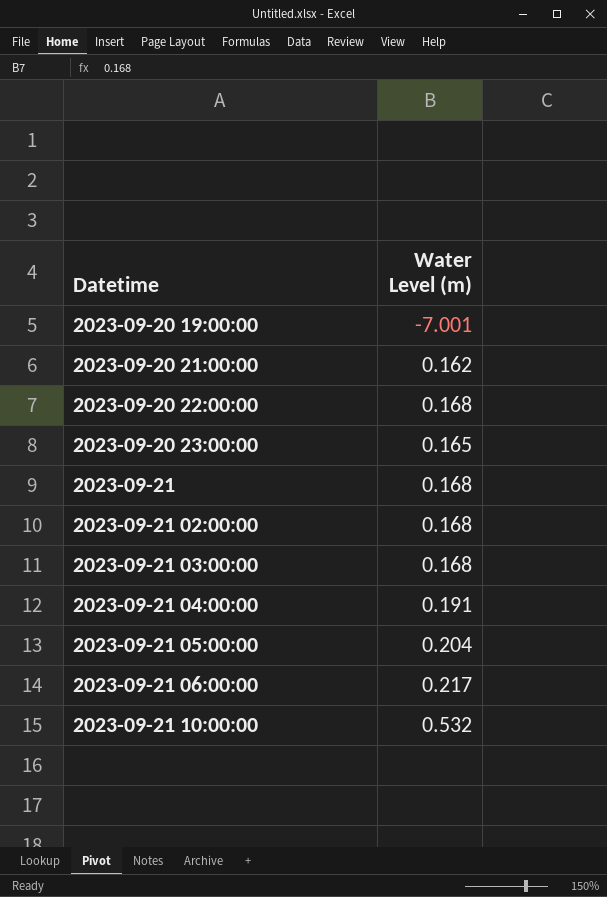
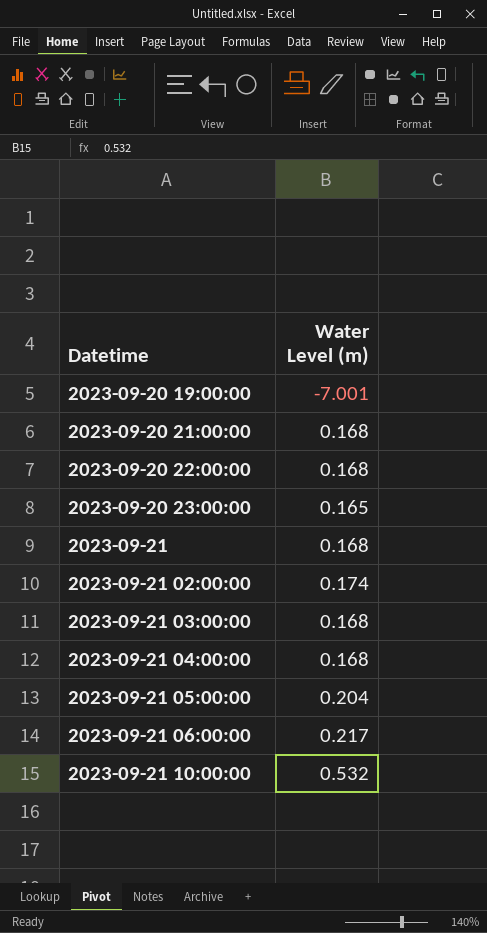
2023-09-20 21:00:00 | Water Level (m): 0.162 -> 0.168
2023-09-21 02:00:00 | Water Level (m): 0.168 -> 0.174
2023-09-21 04:00:00 | Water Level (m): 0.191 -> 0.168

